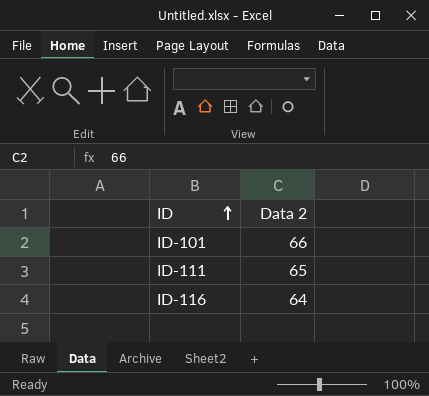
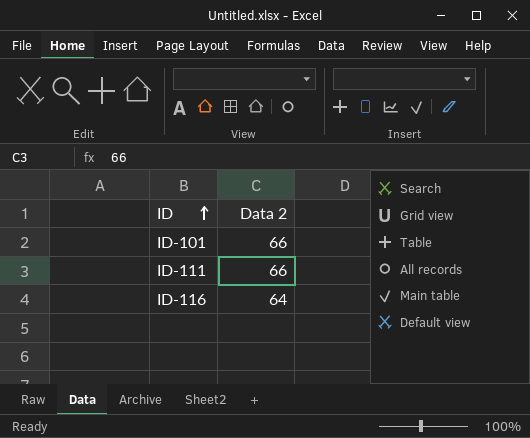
ID-111 | Data 2: 65 -> 66

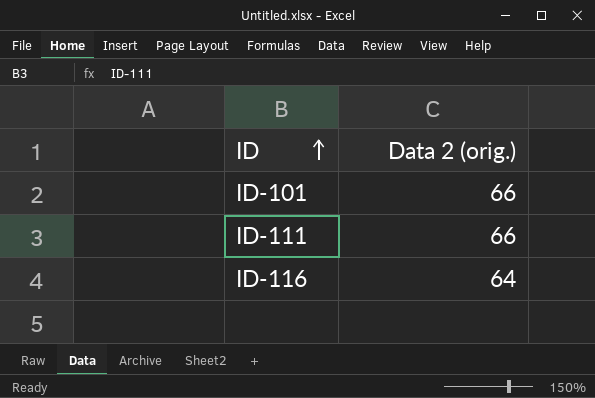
column name: Data 2 -> Data 2 (orig.)

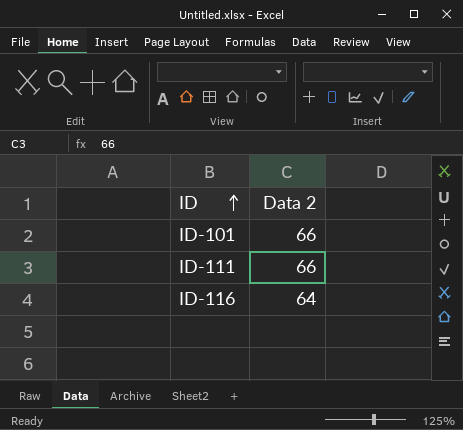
column name: Data 2 (orig.) -> Data 2

